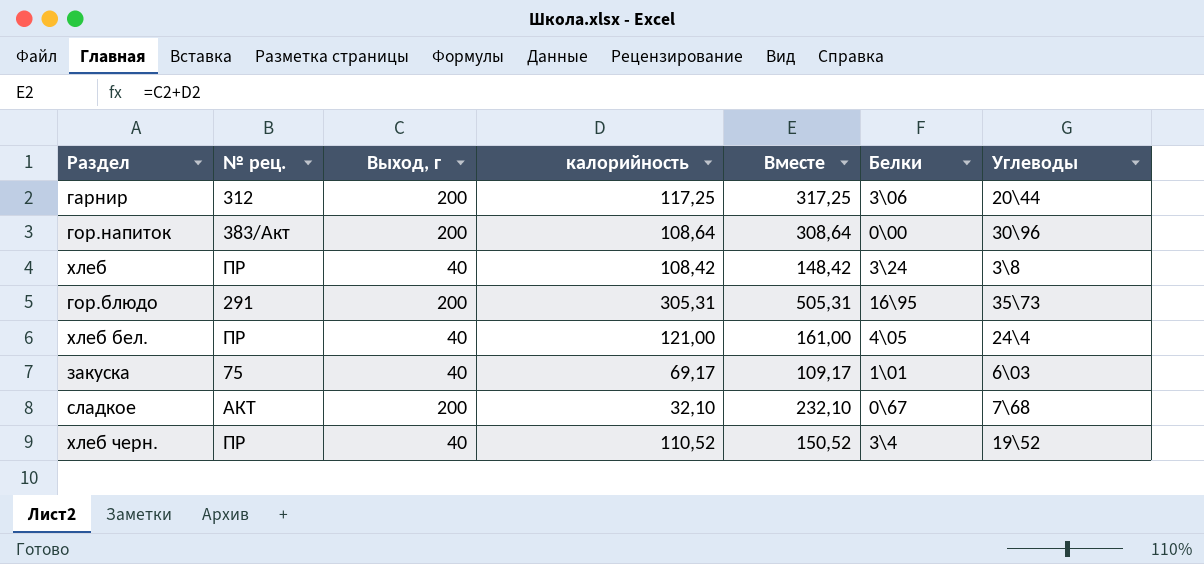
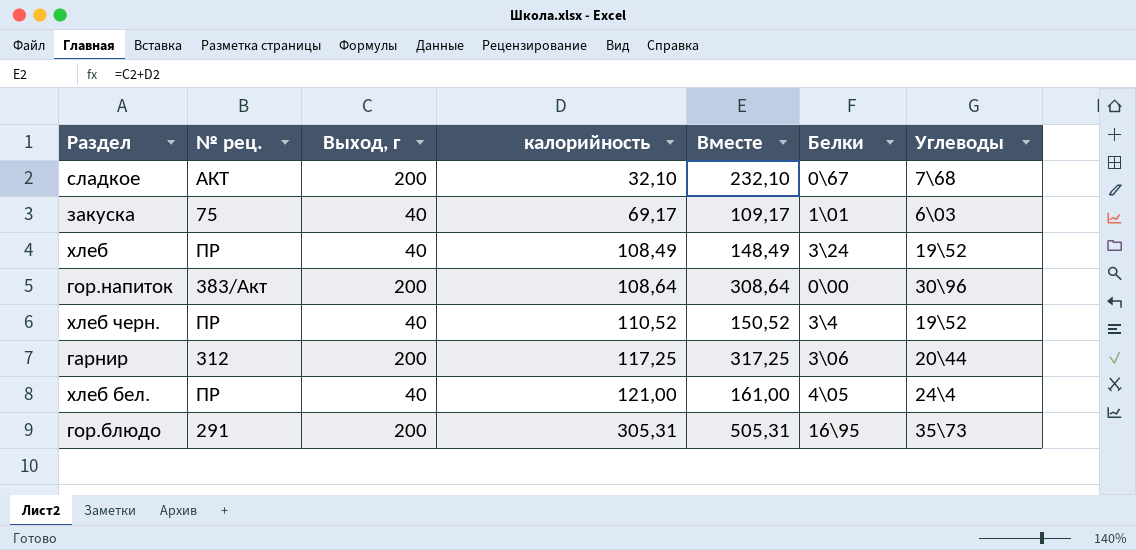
row order: none -> калорийность ascending
хлеб | калорийность: 108,42 -> 108,49
хлеб | Вместе: 148,42 -> 148,49
хлеб | Углеводы: 3\8 -> 19\52

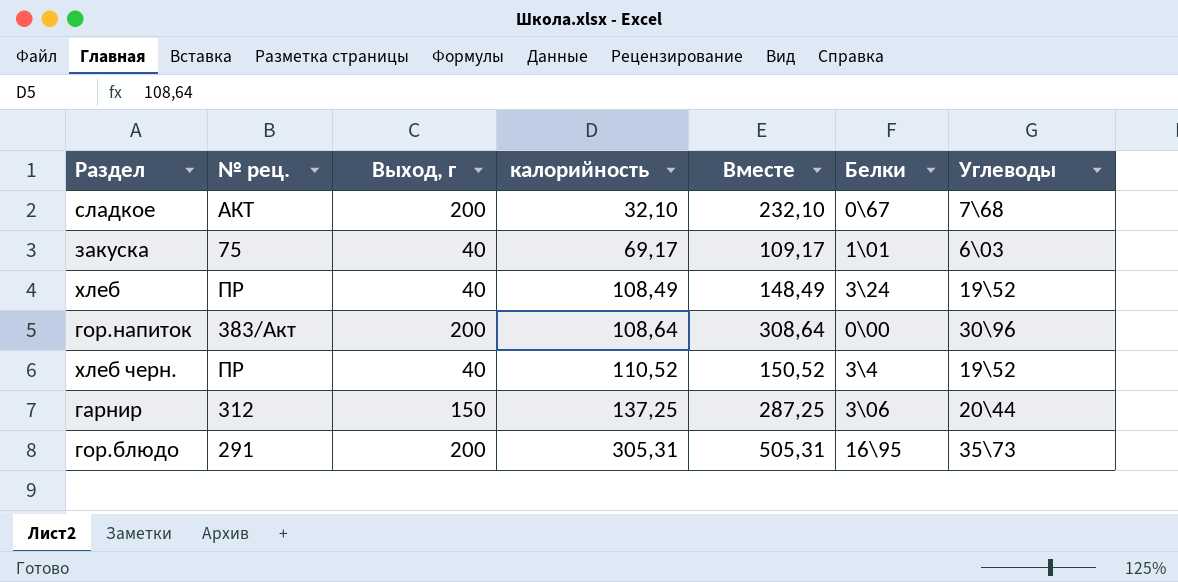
row хлеб бел.: ПР | 40 | 121,00 | 161,00 | 4\05 | 24\4 -> none
гарнир | Выход, г: 200 -> 150
гарнир | калорийность: 117,25 -> 137,25
гарнир | Вместе: 317,25 -> 287,25

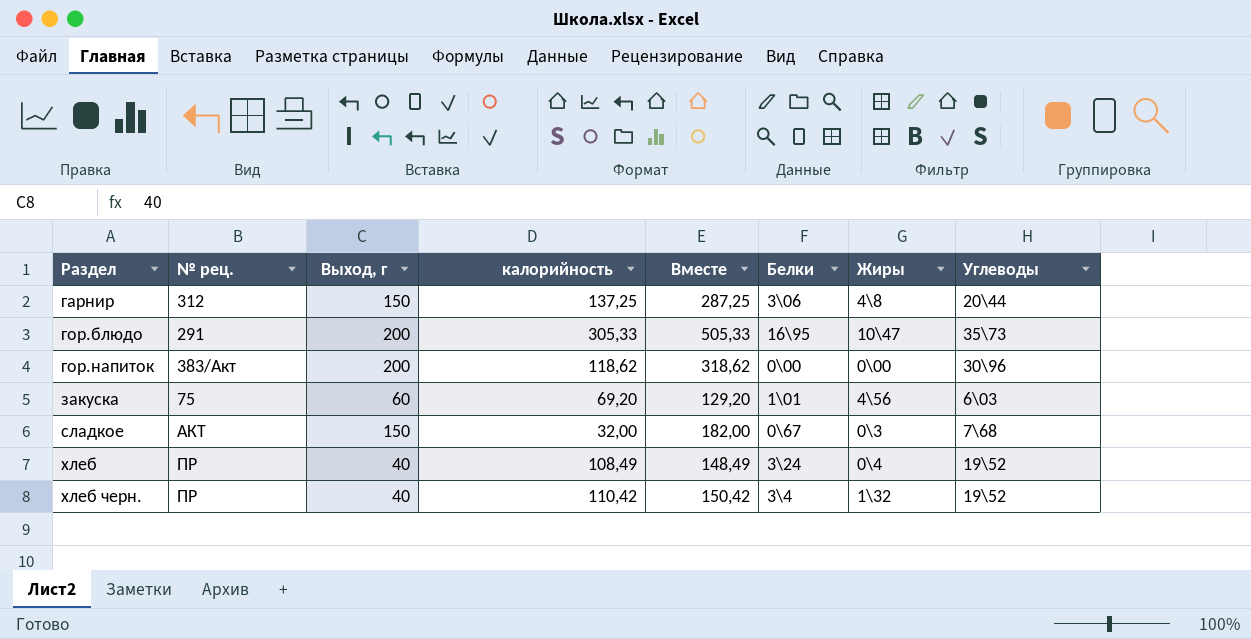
row order: калорийность ascending -> Раздел ascending
column Жиры | position: none -> 7
гор.блюдо | калорийность: 305,31 -> 305,33
гор.блюдо | Вместе: 505,31 -> 505,33
гор.напиток | калорийность: 108,64 -> 118,62
гор.напиток | Вместе: 308,64 -> 318,62
закуска | Выход, г: 40 -> 60
закуска | калорийность: 69,17 -> 69,20
закуска | Вместе: 109,17 -> 129,20
сладкое | Выход, г: 200 -> 150
сладкое | калорийность: 32,10 -> 32,00
сладкое | Вместе: 232,10 -> 182,00
хлеб черн. | калорийность: 110,52 -> 110,42
хлеб черн. | Вместе: 150,52 -> 150,42

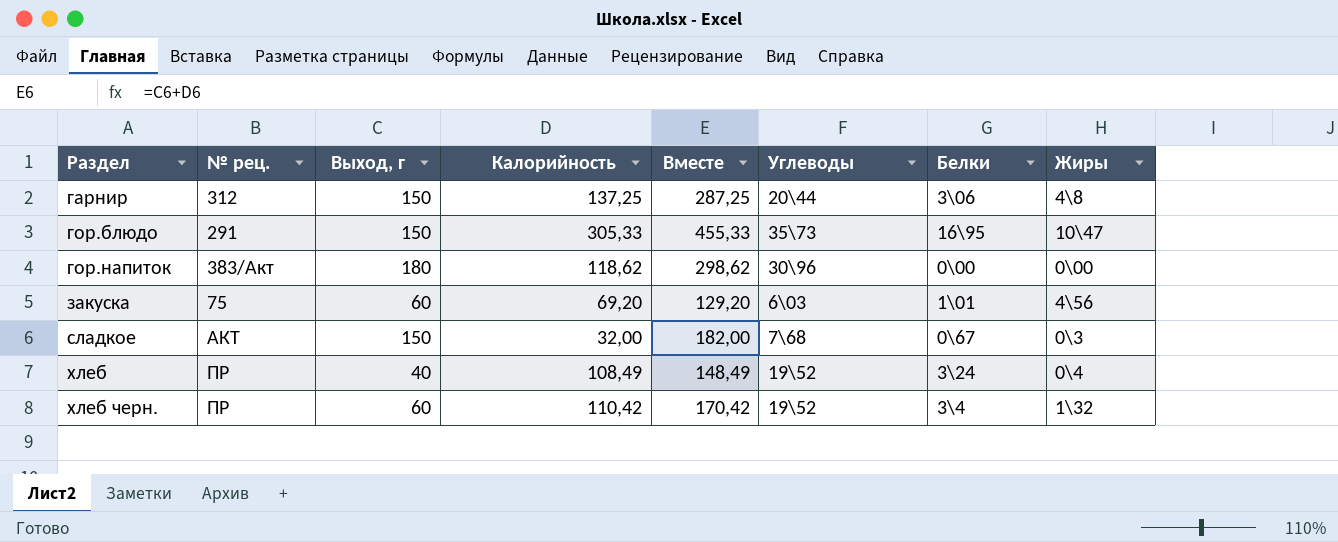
column name: калорийность -> Калорийность
column Углеводы | position: 8 -> 6
гор.блюдо | Выход, г: 200 -> 150
гор.блюдо | Вместе: 505,33 -> 455,33
гор.напиток | Выход, г: 200 -> 180
гор.напиток | Вместе: 318,62 -> 298,62
хлеб черн. | Выход, г: 40 -> 60
хлеб черн. | Вместе: 150,42 -> 170,42

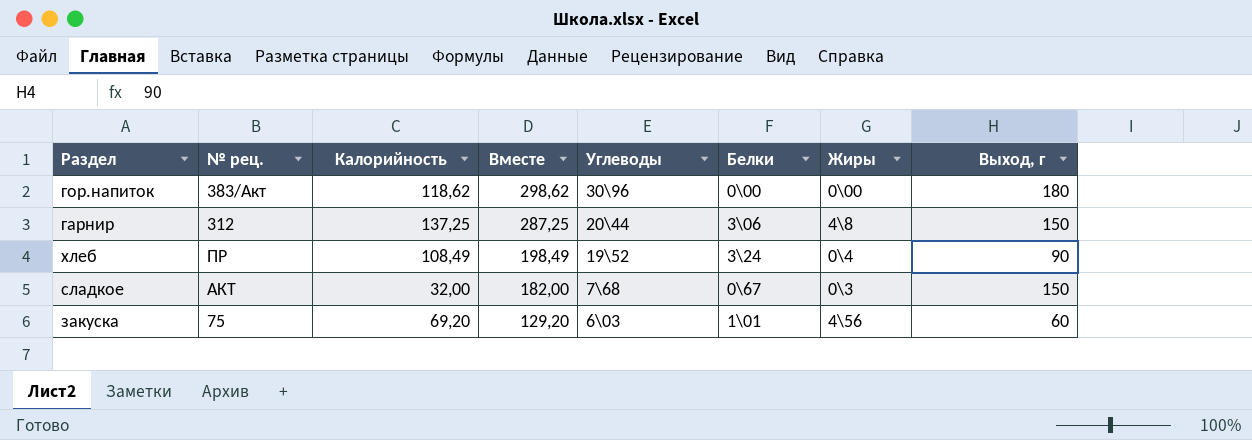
row order: Раздел ascending -> Вместе descending
column Выход, г | position: 3 -> 8
row гор.блюдо: 291 | 150 | 305,33 | 455,33 | 35\73 | 16\95 | 10\47 -> none
row хлеб черн.: ПР | 60 | 110,42 | 170,42 | 19\52 | 3\4 | 1\32 -> none
хлеб | Вместе: 148,49 -> 198,49
хлеб | Выход, г: 40 -> 90

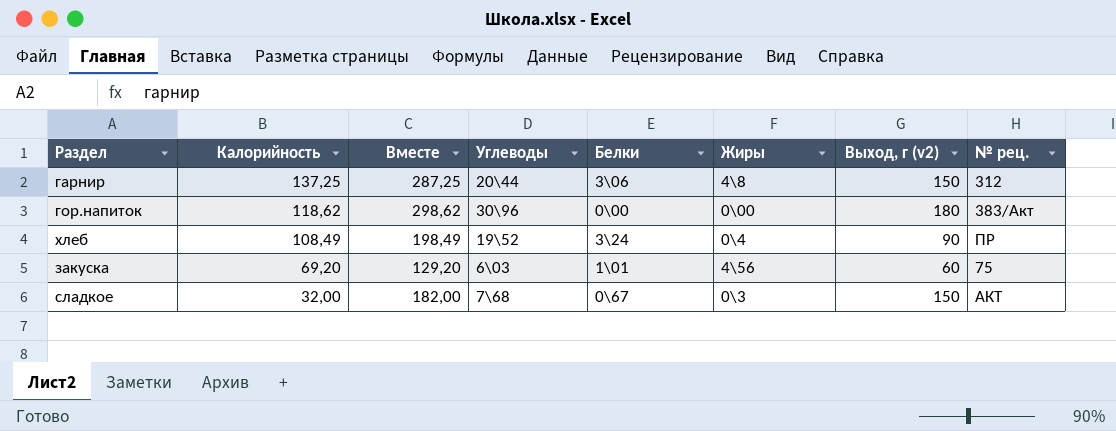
row order: Вместе descending -> Калорийность descending
column name: Выход, г -> Выход, г (v2)
column № рец. | position: 2 -> 8

